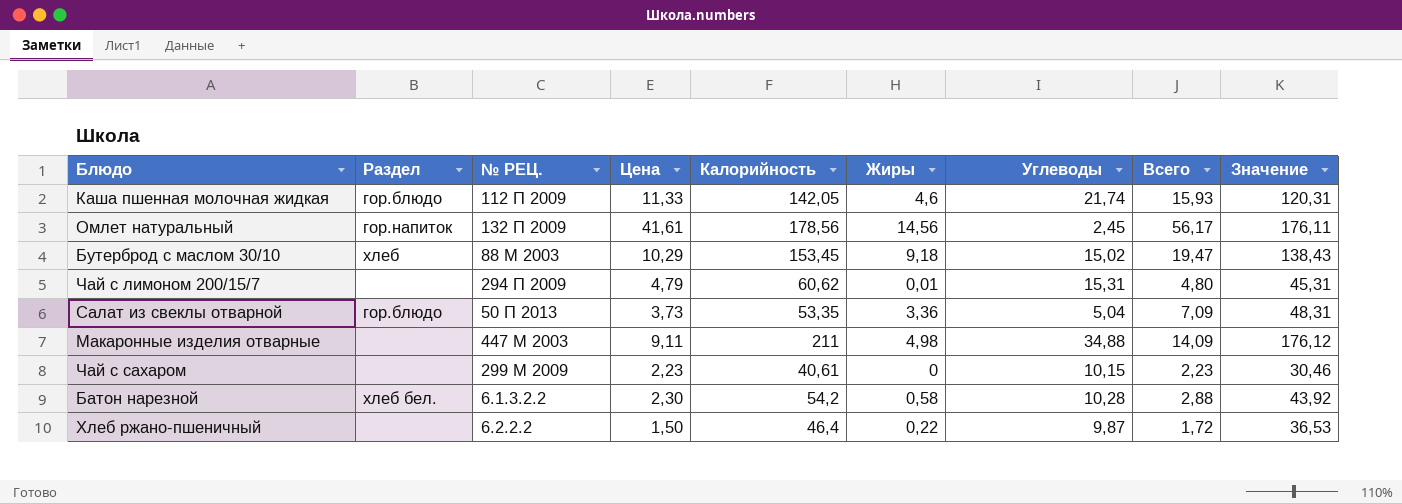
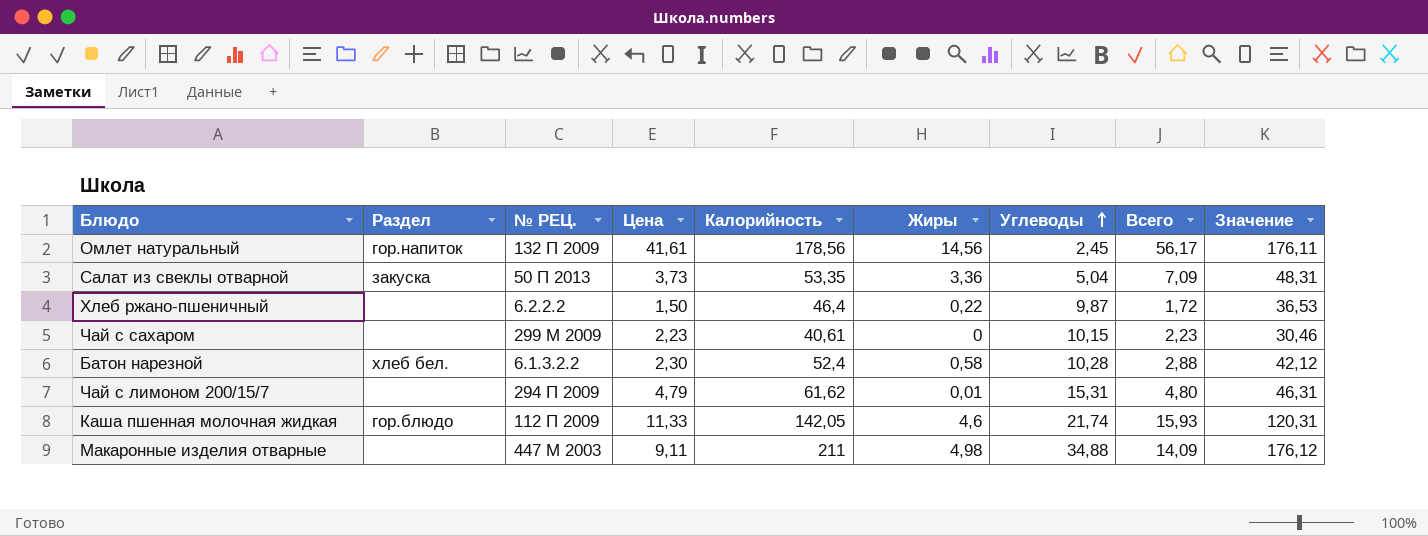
row order: none -> Углеводы ascending
row Бутерброд с маслом 30/10: хлеб | 88 М 2003 | 10,29 | 153,45 | 9,18 | 15,02 | 19,47 | 138,43 -> none
Салат из свеклы отварной | Раздел: гор.блюдо -> закуска
Батон нарезной | Калорийность: 54,2 -> 52,4
Батон нарезной | Значение: 43,92 -> 42,12
Чай с лимоном 200/15/7 | Калорийность: 60,62 -> 61,62
Чай с лимоном 200/15/7 | Значение: 45,31 -> 46,31

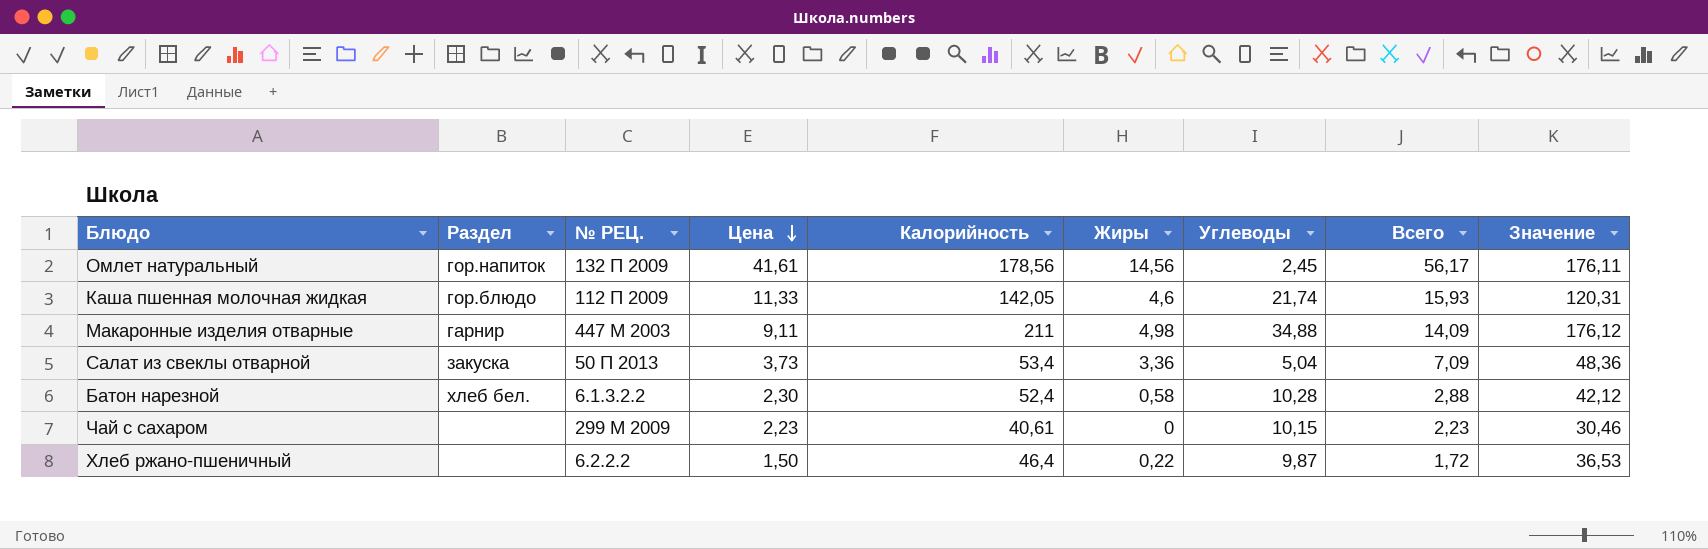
row order: Углеводы ascending -> Цена descending
row Чай с лимоном 200/15/7: none | 294 П 2009 | 4,79 | 61,62 | 0,01 | 15,31 | 4,80 | 46,31 -> none
Макаронные изделия отварные | Раздел: none -> гарнир
Салат из свеклы отварной | Калорийность: 53,35 -> 53,4
Салат из свеклы отварной | Значение: 48,31 -> 48,36

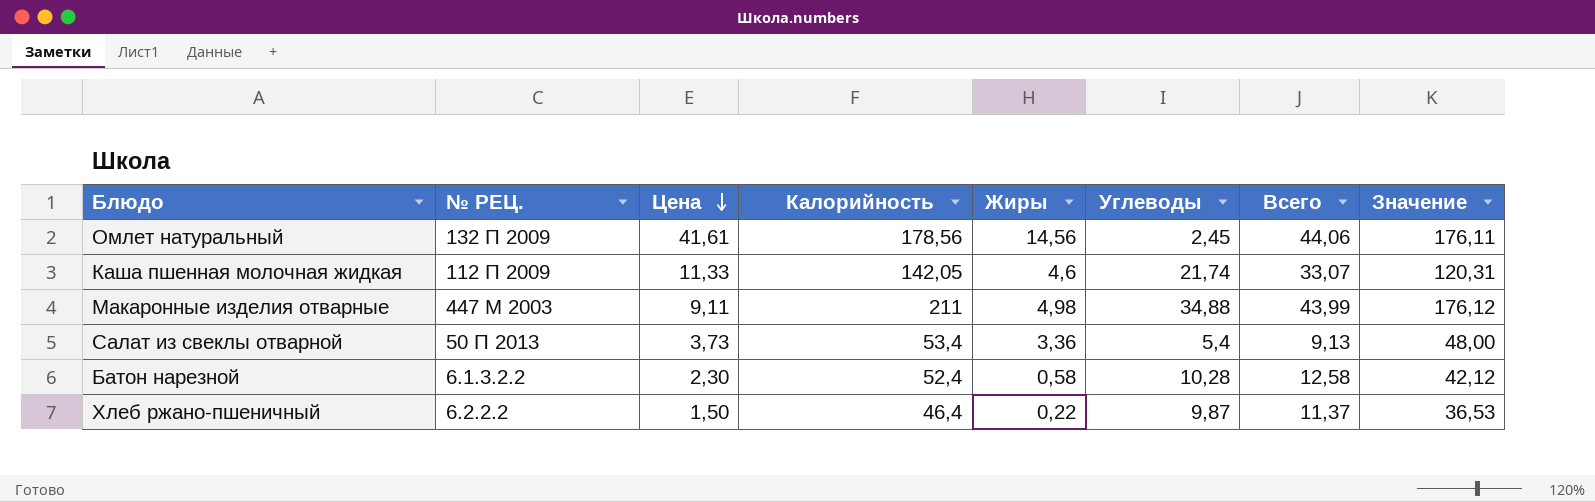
column Раздел | position: 2 -> none
column Всего | formula: [Цена] + [Жиры] -> [Цена] + [Углеводы]
row Чай с сахаром: none | 299 М 2009 | 2,23 | 40,61 | 0 | 10,15 | 2,23 | 30,46 -> none
Салат из свеклы отварной | Углеводы: 5,04 -> 5,4
Салат из свеклы отварной | Значение: 48,36 -> 48,00

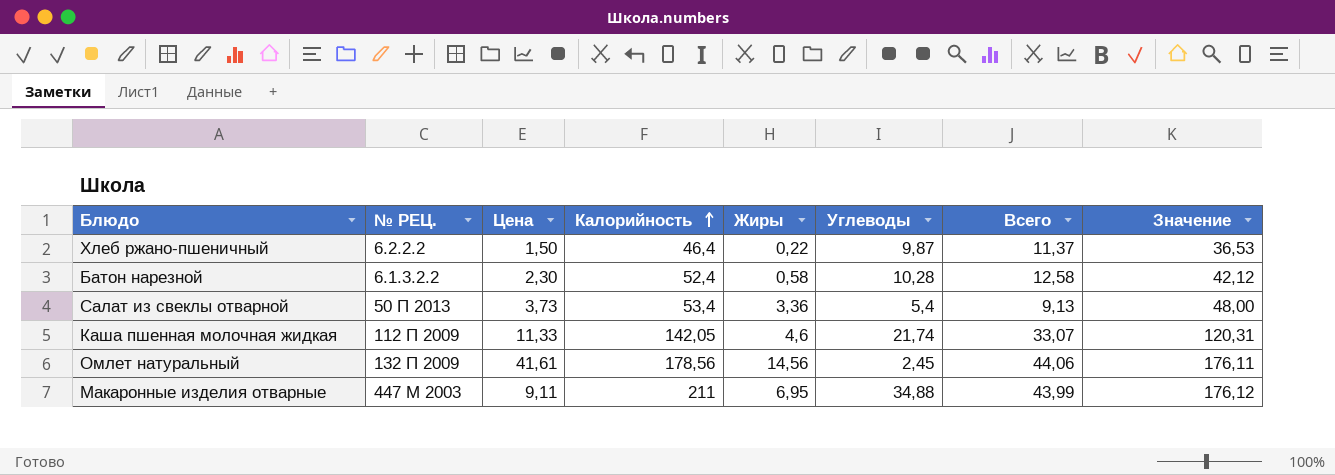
row order: Цена descending -> Калорийность ascending
Макаронные изделия отварные | Жиры: 4,98 -> 6,95

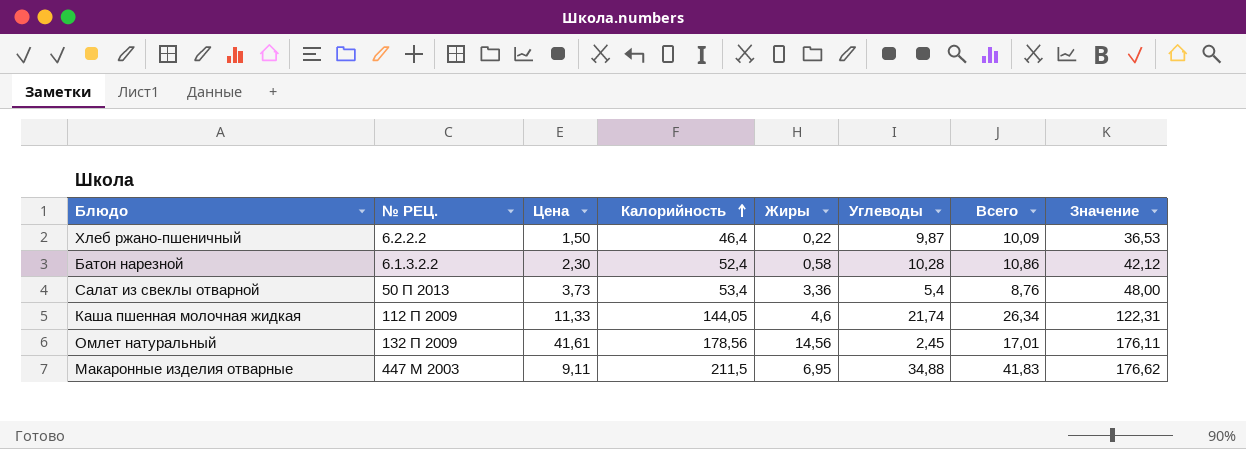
column Всего | formula: [Цена] + [Углеводы] -> [Жиры] + [Углеводы]
Каша пшенная молочная жидкая | Калорийность: 142,05 -> 144,05
Каша пшенная молочная жидкая | Значение: 120,31 -> 122,31
Макаронные изделия отварные | Калорийность: 211 -> 211,5
Макаронные изделия отварные | Значение: 176,12 -> 176,62

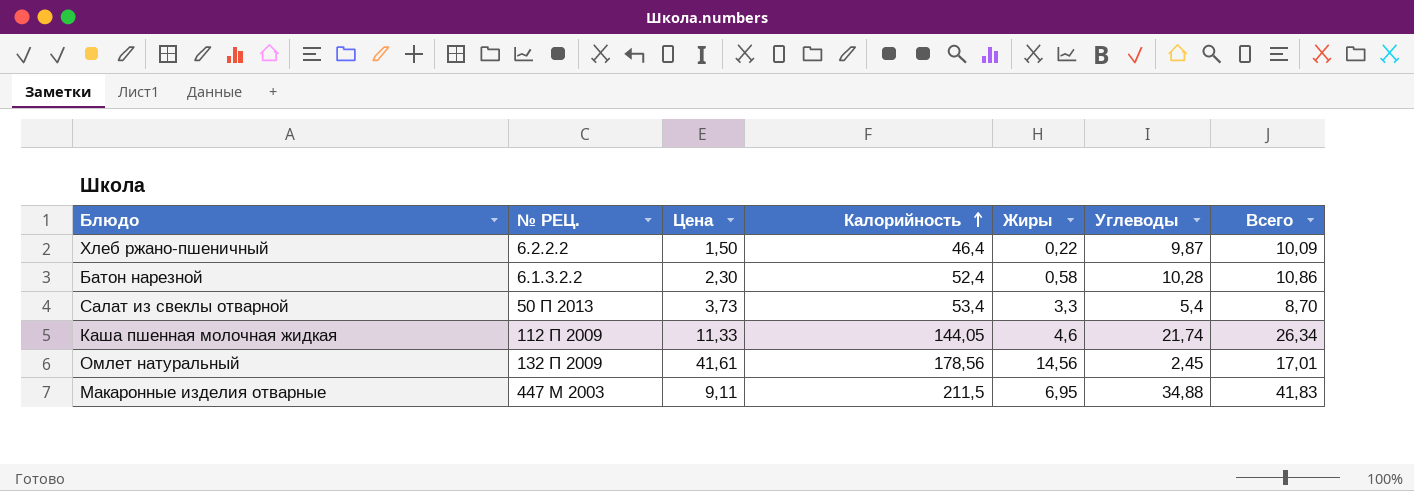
column Значение | formula: [Калорийность] - [Углеводы] -> none
Салат из свеклы отварной | Жиры: 3,36 -> 3,3
Салат из свеклы отварной | Всего: 8,76 -> 8,70

